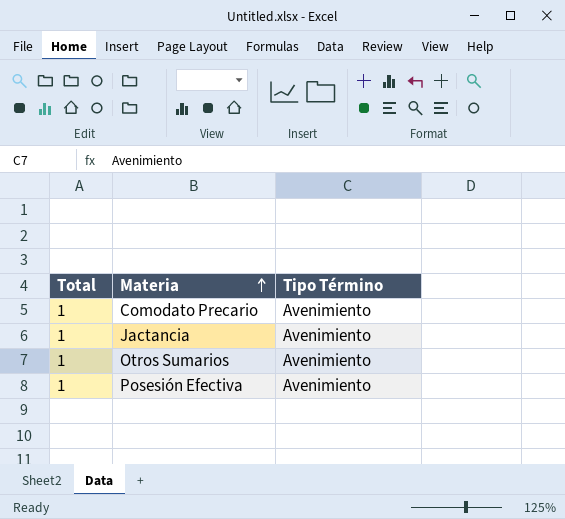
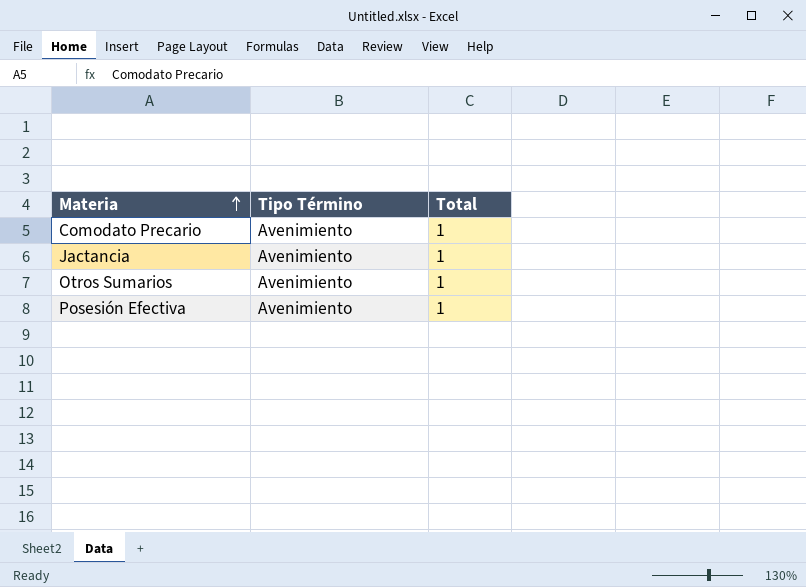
column Total | position: 1 -> 3

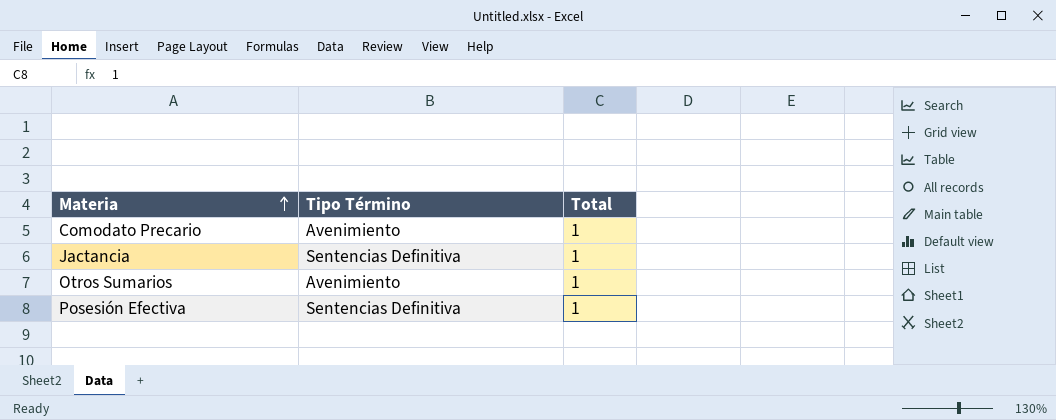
Jactancia | Tipo Término: Avenimiento -> Sentencias Definitiva
Posesión Efectiva | Tipo Término: Avenimiento -> Sentencias Definitiva

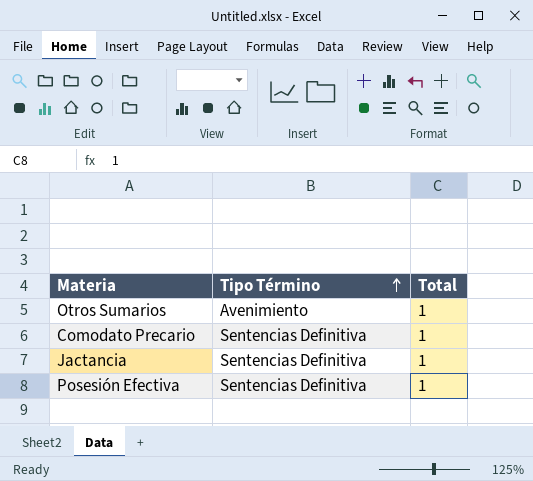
row order: Materia ascending -> Tipo Término ascending
Comodato Precario | Tipo Término: Avenimiento -> Sentencias Definitiva

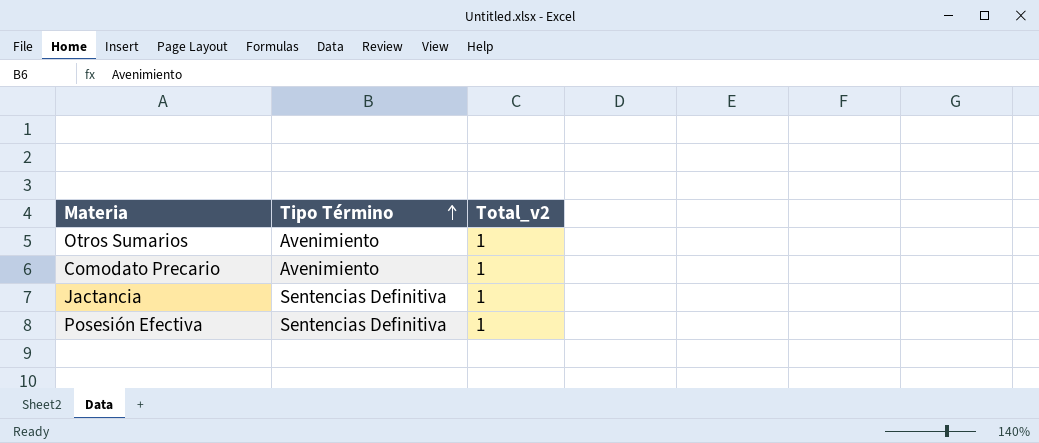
column name: Total -> Total_v2
Comodato Precario | Tipo Término: Sentencias Definitiva -> Avenimiento

